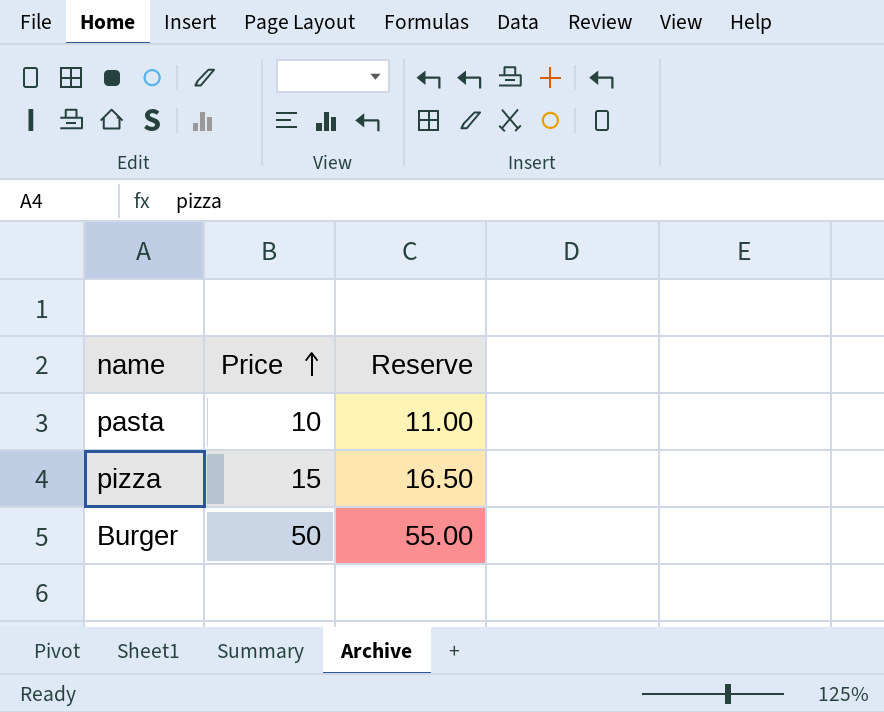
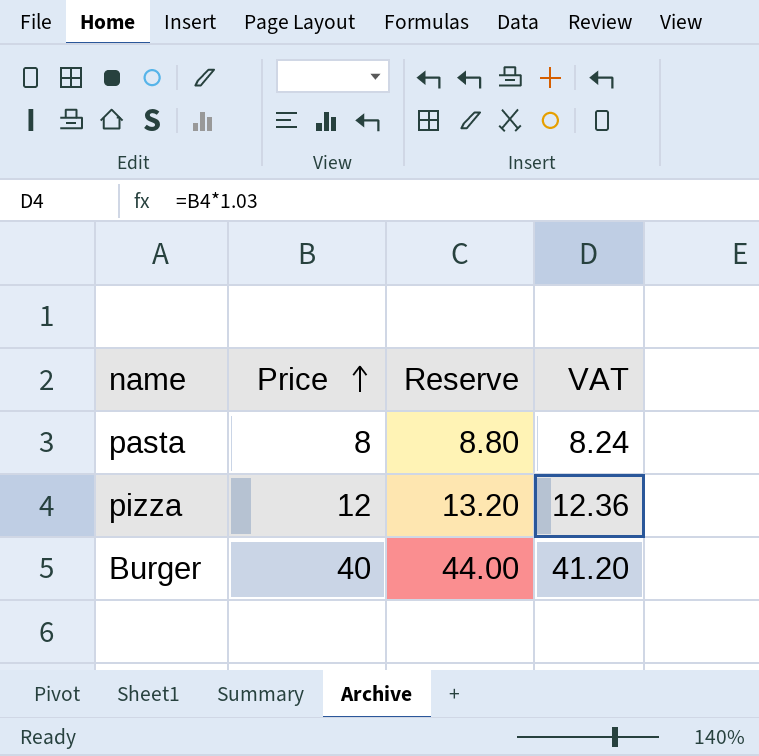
column VAT | formula: none -> [Price] * 1.03
pasta | Price: 10 -> 8
pasta | Reserve: 11.00 -> 8.80
pizza | Price: 15 -> 12
pizza | Reserve: 16.50 -> 13.20
Burger | Price: 50 -> 40
Burger | Reserve: 55.00 -> 44.00

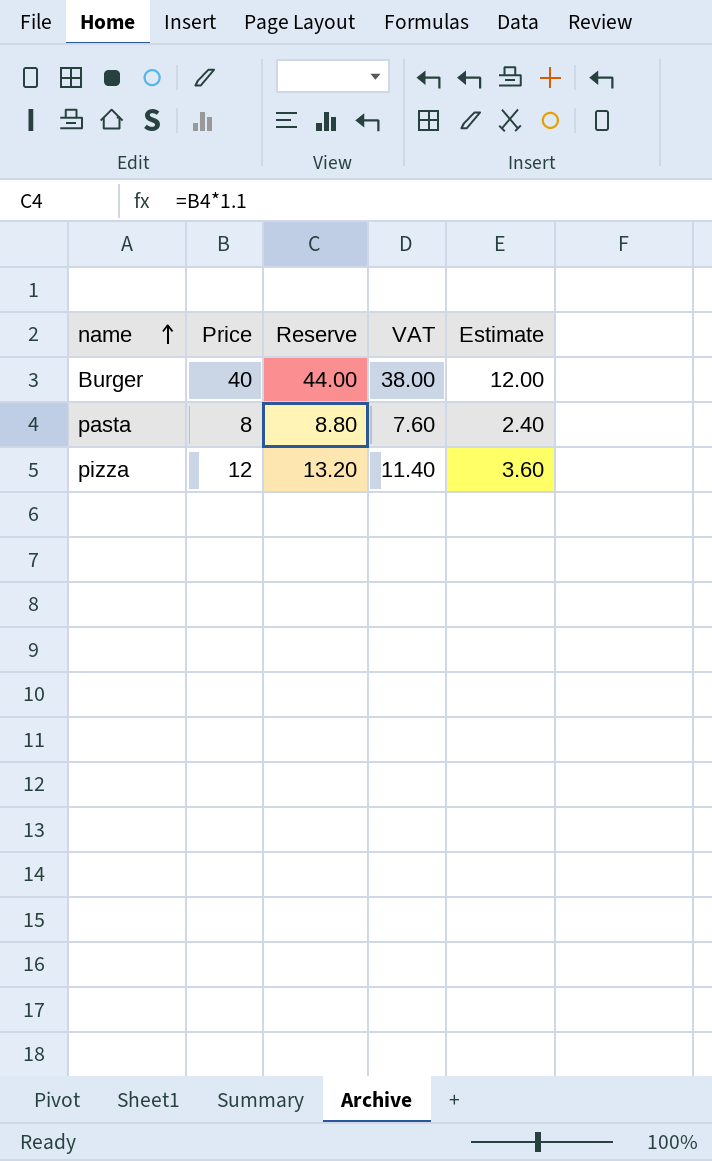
row order: Price ascending -> name ascending
column VAT | formula: [Price] * 1.03 -> [Price] * 0.95
column Estimate | formula: none -> [Price] * 0.3

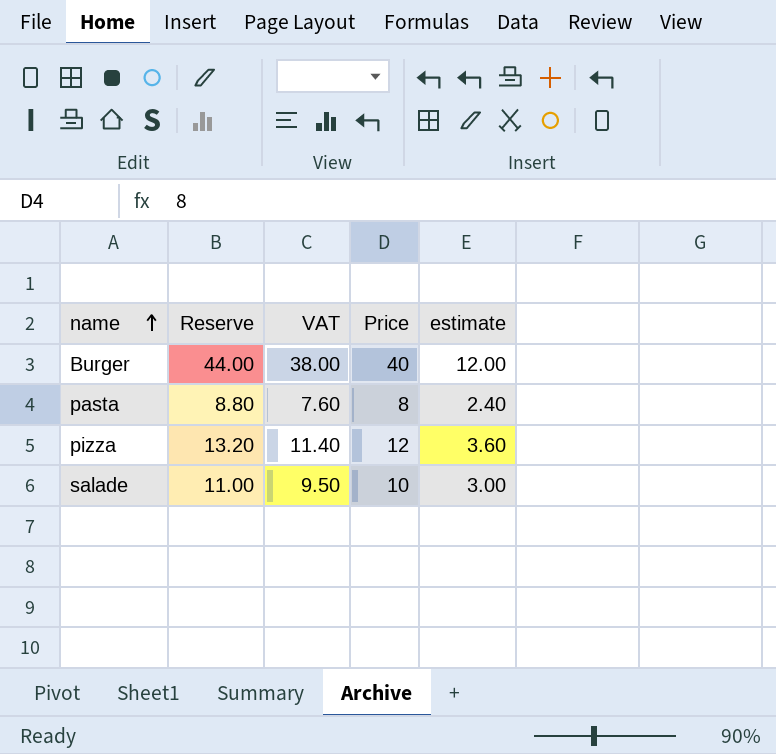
column Price | position: 2 -> 4
column name: Estimate -> estimate
row salade: none -> 11.00 | 9.50 | 10 | 3.00

